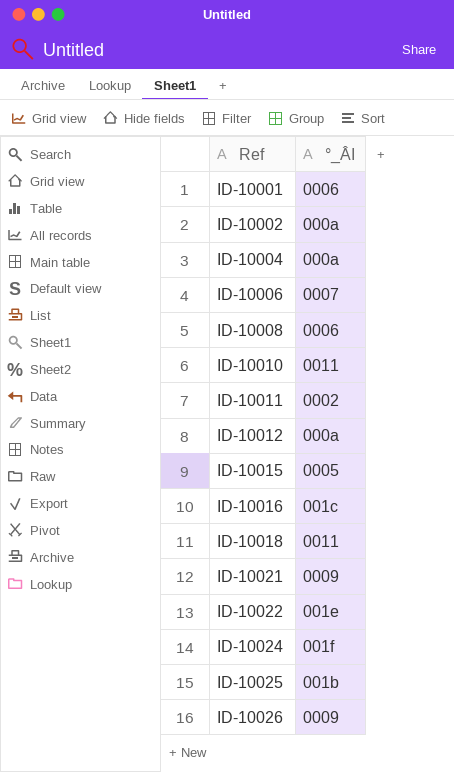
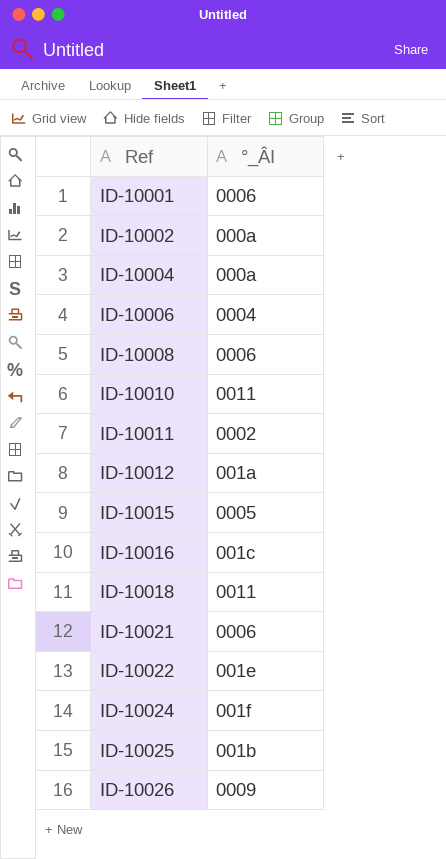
ID-10006 | °_ÂI: 0007 -> 0004
ID-10012 | °_ÂI: 000a -> 001a
ID-10021 | °_ÂI: 0009 -> 0006

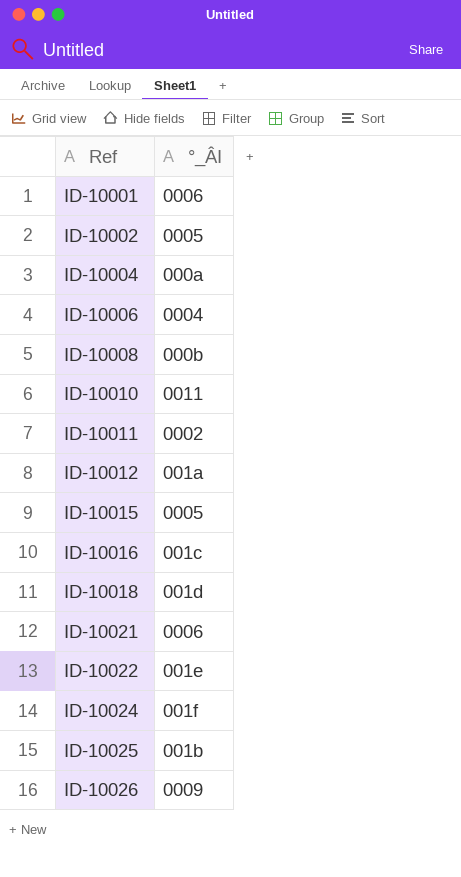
ID-10002 | °_ÂI: 000a -> 0005
ID-10008 | °_ÂI: 0006 -> 000b
ID-10018 | °_ÂI: 0011 -> 001d

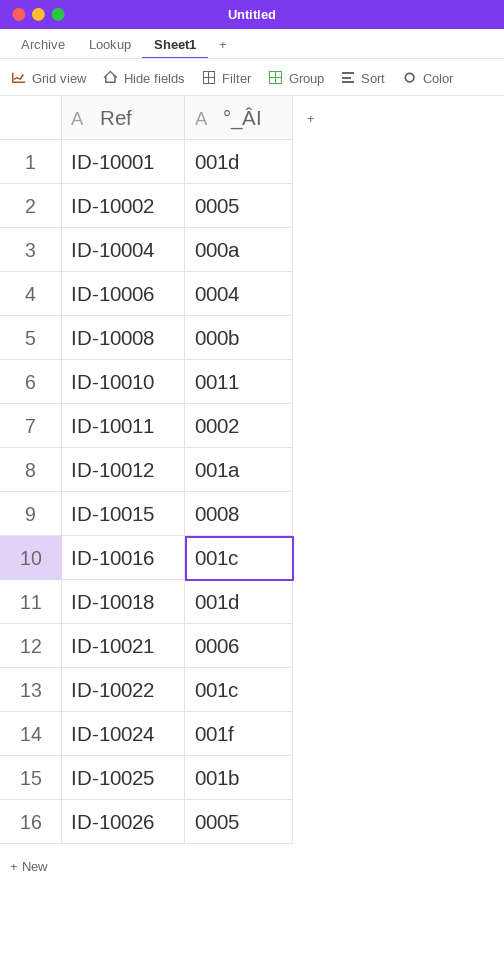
ID-10001 | °_ÂI: 0006 -> 001d
ID-10015 | °_ÂI: 0005 -> 0008
ID-10022 | °_ÂI: 001e -> 001c
ID-10026 | °_ÂI: 0009 -> 0005

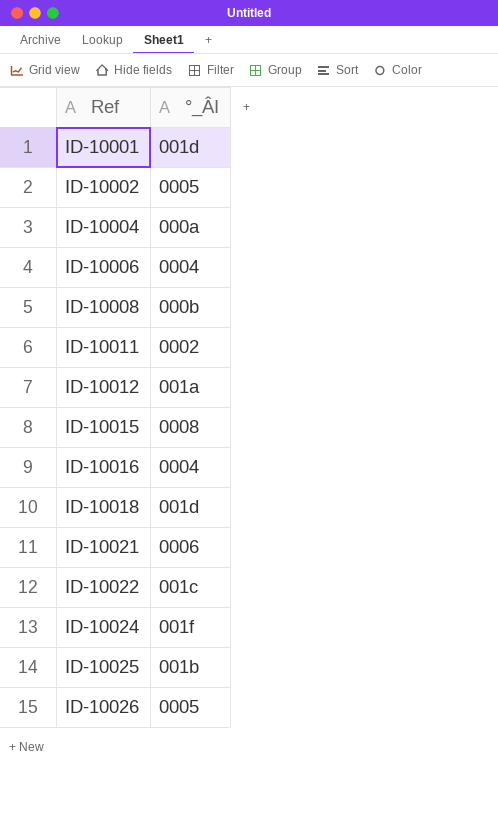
row ID-10010: 0011 -> none
ID-10016 | °_ÂI: 001c -> 0004

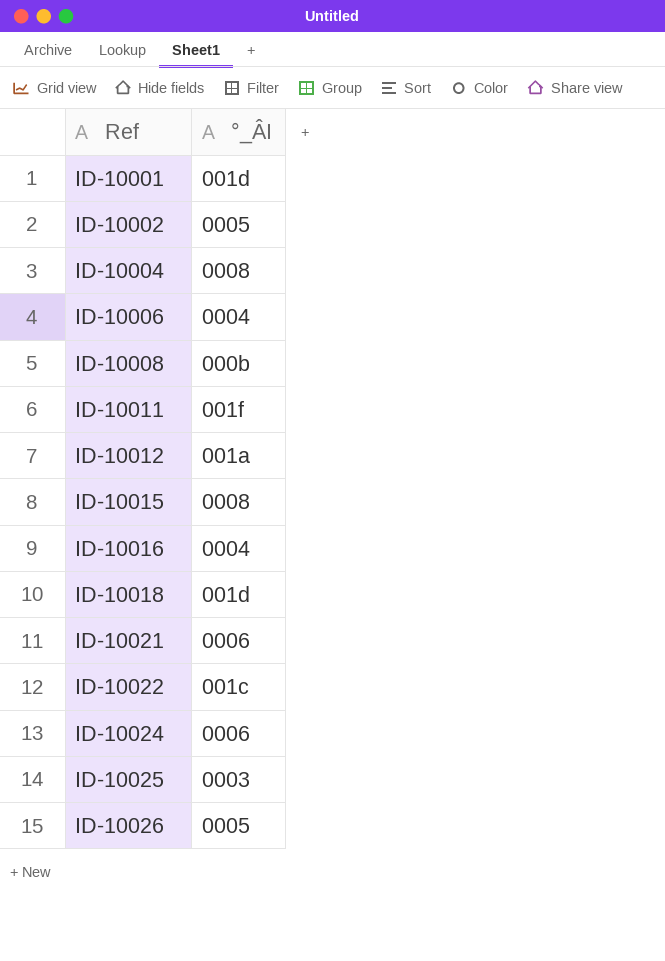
ID-10004 | °_ÂI: 000a -> 0008
ID-10011 | °_ÂI: 0002 -> 001f
ID-10024 | °_ÂI: 001f -> 0006
ID-10025 | °_ÂI: 001b -> 0003

